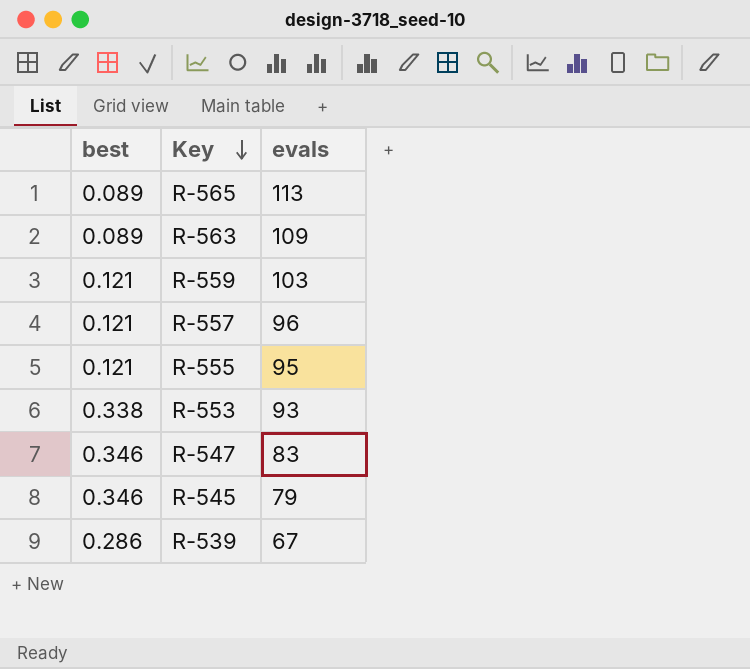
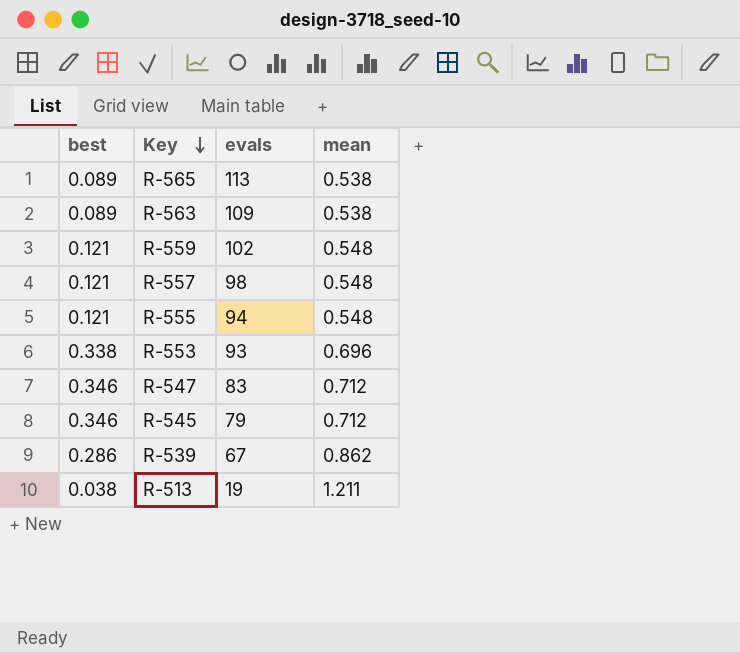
column mean | position: none -> 4
R-559 | evals: 103 -> 102
R-557 | evals: 96 -> 98
R-555 | evals: 95 -> 94
row R-513: none -> 0.038 | 19 | 1.211

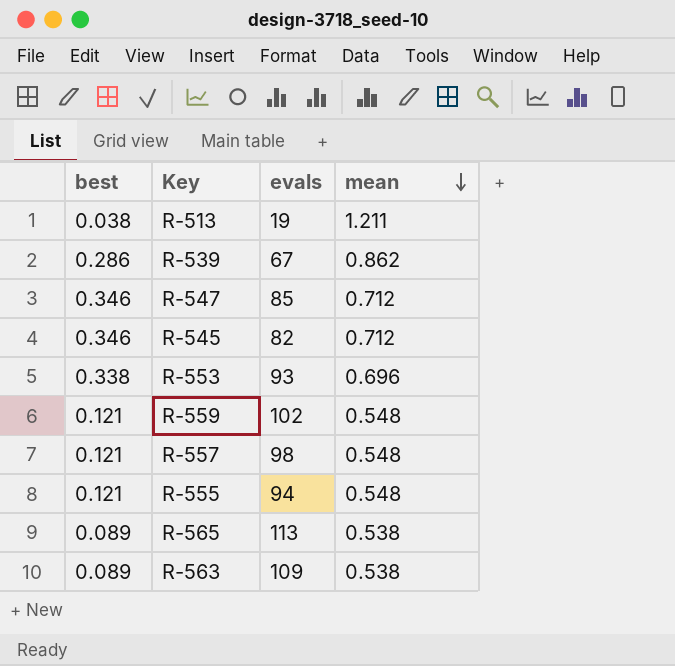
row order: Key descending -> mean descending
R-547 | evals: 83 -> 85
R-545 | evals: 79 -> 82

